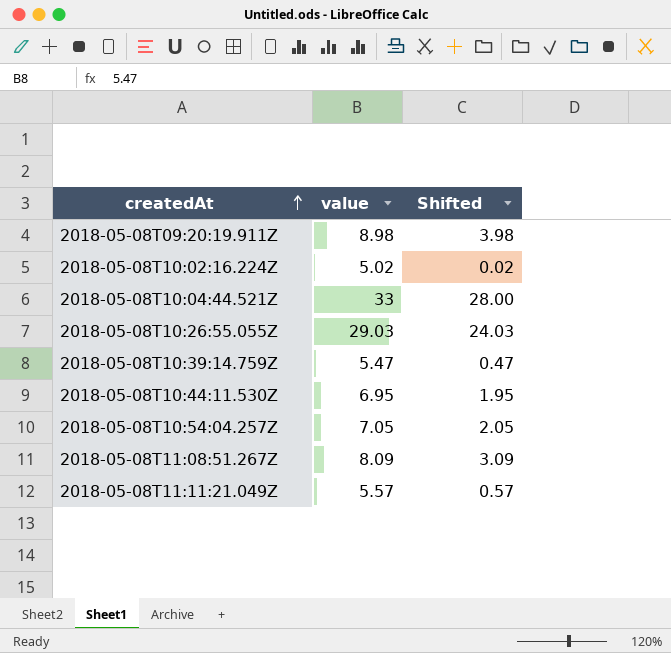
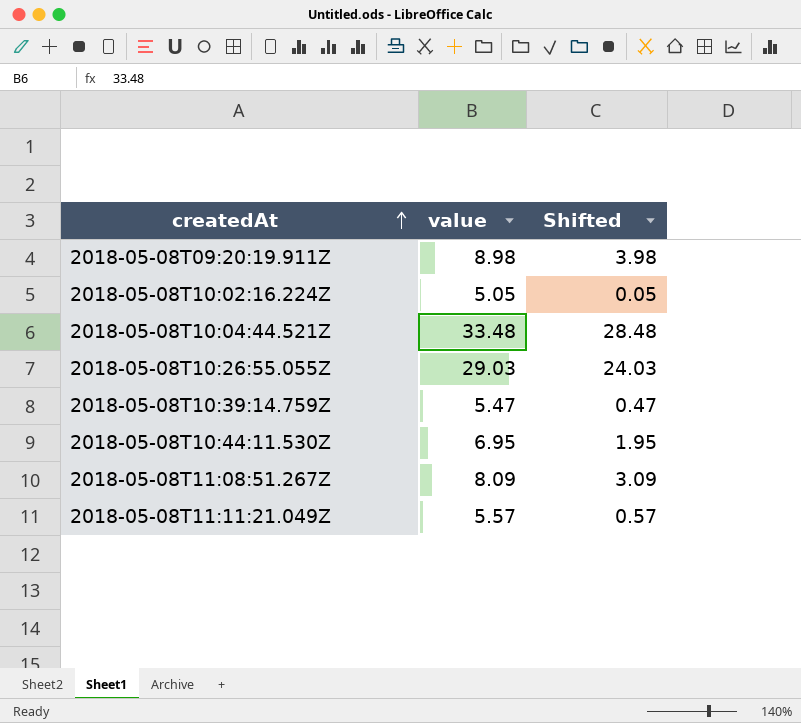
row 2018-05-08T10:54:04.257Z: 7.05 | 2.05 -> none
2018-05-08T10:02:16.224Z | value: 5.02 -> 5.05
2018-05-08T10:02:16.224Z | Shifted: 0.02 -> 0.05
2018-05-08T10:04:44.521Z | value: 33 -> 33.48
2018-05-08T10:04:44.521Z | Shifted: 28.00 -> 28.48

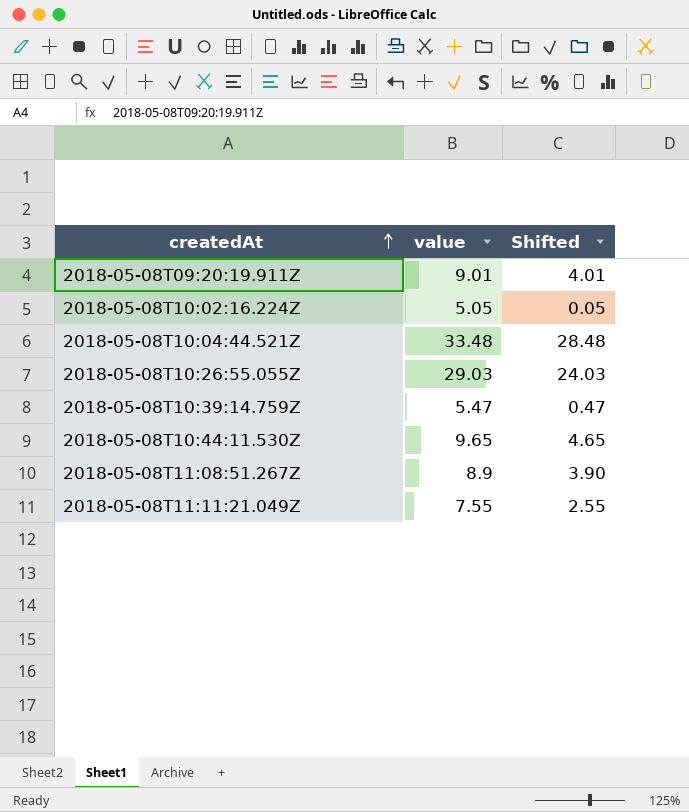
2018-05-08T09:20:19.911Z | value: 8.98 -> 9.01
2018-05-08T09:20:19.911Z | Shifted: 3.98 -> 4.01
2018-05-08T10:44:11.530Z | value: 6.95 -> 9.65
2018-05-08T10:44:11.530Z | Shifted: 1.95 -> 4.65
2018-05-08T11:08:51.267Z | value: 8.09 -> 8.9
2018-05-08T11:08:51.267Z | Shifted: 3.09 -> 3.90
2018-05-08T11:11:21.049Z | value: 5.57 -> 7.55
2018-05-08T11:11:21.049Z | Shifted: 0.57 -> 2.55

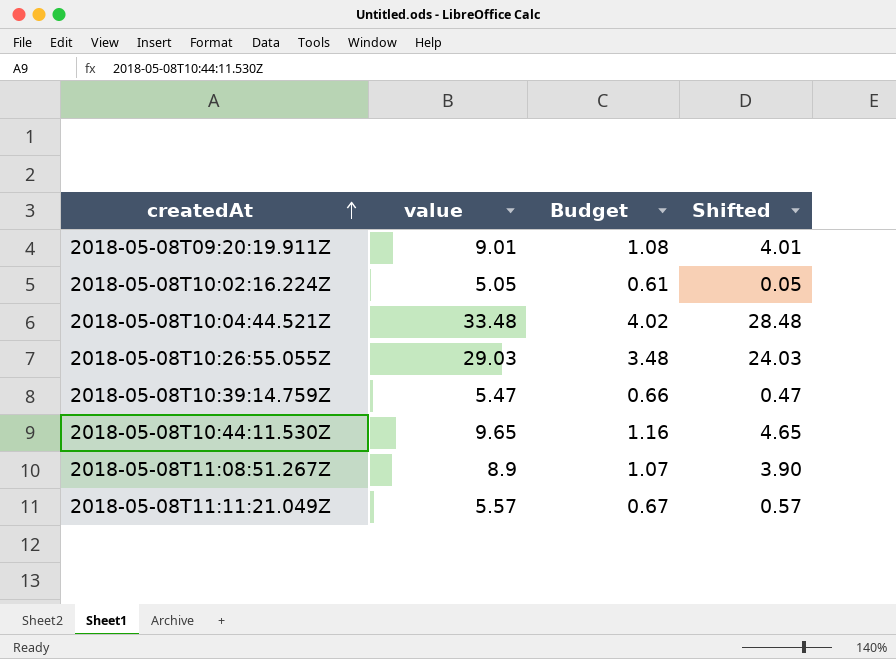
column Budget | formula: none -> [value] * 0.12
2018-05-08T11:11:21.049Z | value: 7.55 -> 5.57
2018-05-08T11:11:21.049Z | Shifted: 2.55 -> 0.57

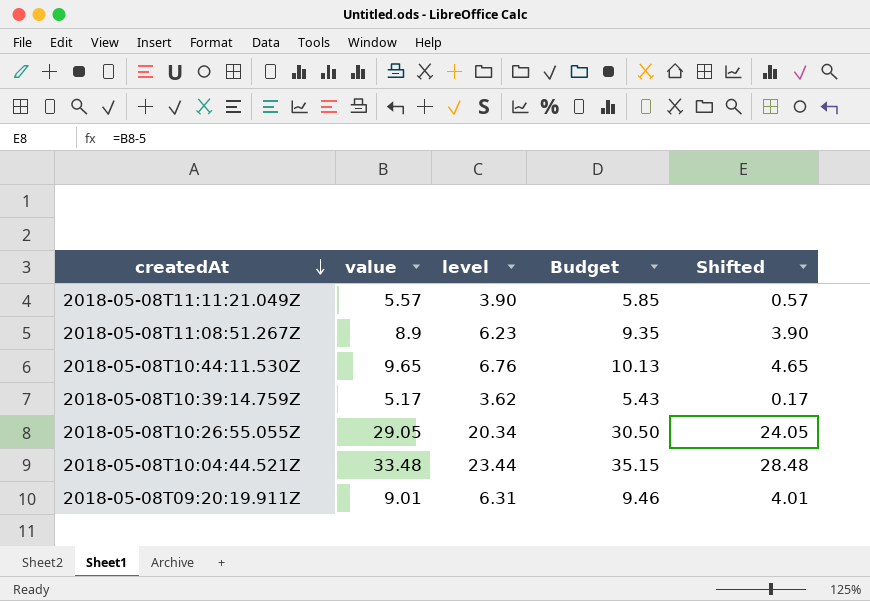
row order: createdAt ascending -> createdAt descending
column level | formula: none -> [value] * 0.7
column Budget | formula: [value] * 0.12 -> [value] * 1.05
row 2018-05-08T10:02:16.224Z: 5.05 | 0.61 | 0.05 -> none
2018-05-08T10:39:14.759Z | value: 5.47 -> 5.17
2018-05-08T10:39:14.759Z | Shifted: 0.47 -> 0.17
2018-05-08T10:26:55.055Z | value: 29.03 -> 29.05
2018-05-08T10:26:55.055Z | Shifted: 24.03 -> 24.05

